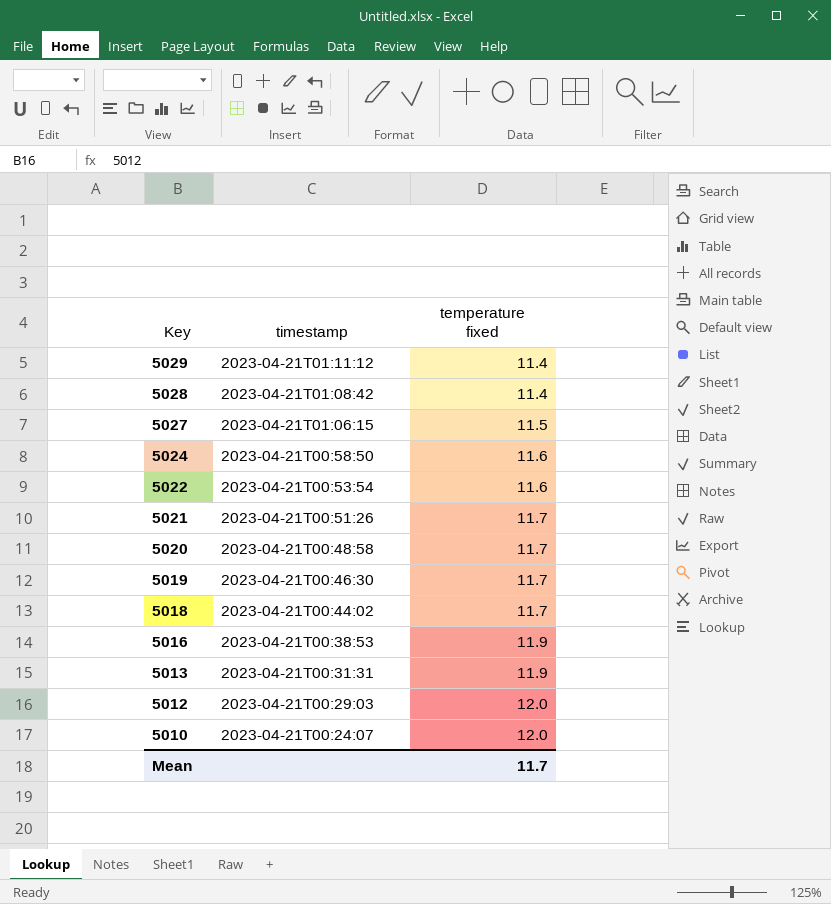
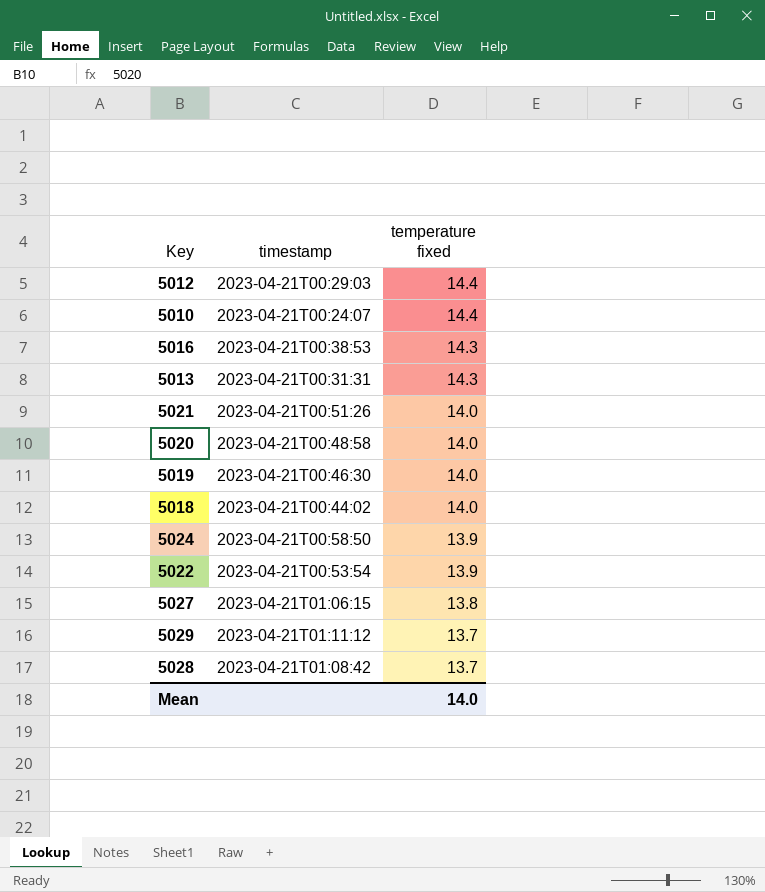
row order: Key descending -> temperature fixed descending
5012 | temperature fixed: 12.0 -> 14.4
5010 | temperature fixed: 12.0 -> 14.4
5016 | temperature fixed: 11.9 -> 14.3
5013 | temperature fixed: 11.9 -> 14.3
5021 | temperature fixed: 11.7 -> 14.0
5020 | temperature fixed: 11.7 -> 14.0
5019 | temperature fixed: 11.7 -> 14.0
5018 | temperature fixed: 11.7 -> 14.0
5024 | temperature fixed: 11.6 -> 13.9
5022 | temperature fixed: 11.6 -> 13.9
5027 | temperature fixed: 11.5 -> 13.8
5029 | temperature fixed: 11.4 -> 13.7
5028 | temperature fixed: 11.4 -> 13.7
Mean | temperature fixed: 11.7 -> 14.0

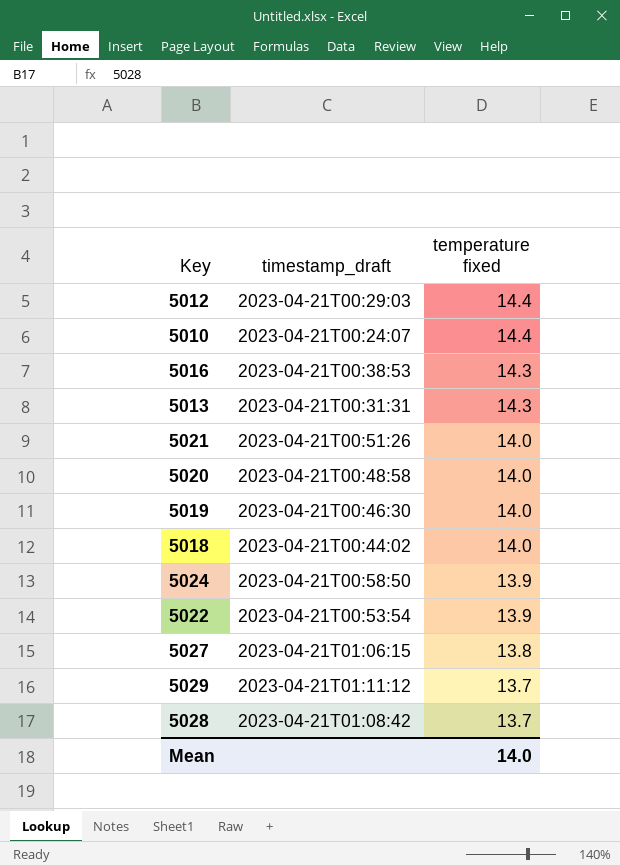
column name: timestamp -> timestamp_draft

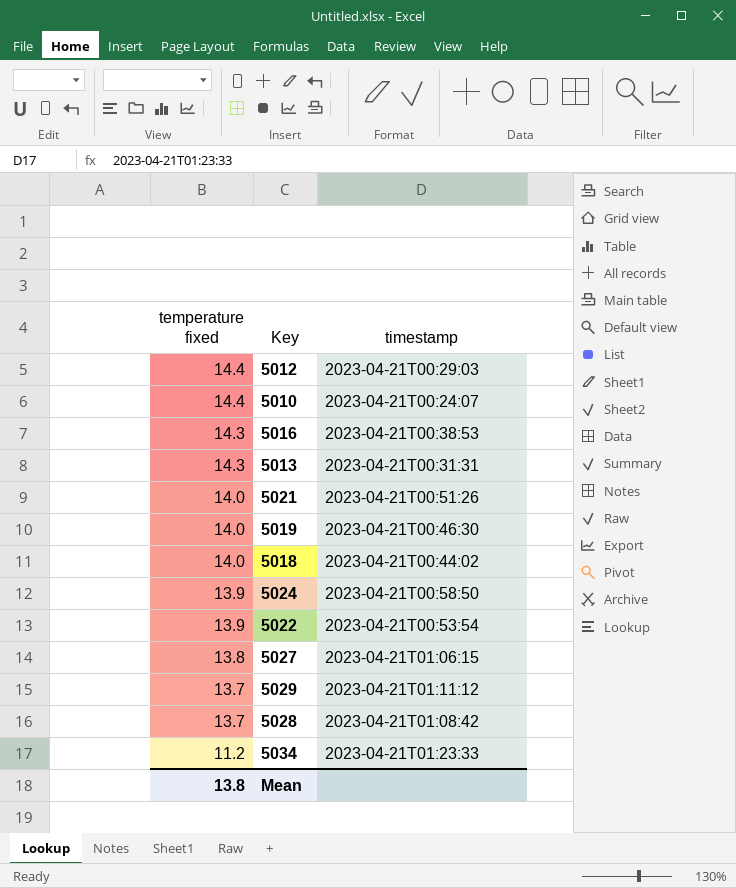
column temperature fixed | position: 3 -> 1
column name: timestamp_draft -> timestamp
row 5020: 2023-04-21T00:48:58 | 14.0 -> none
row 5034: none -> 11.2 | 2023-04-21T01:23:33
Mean | temperature fixed: 14.0 -> 13.8

